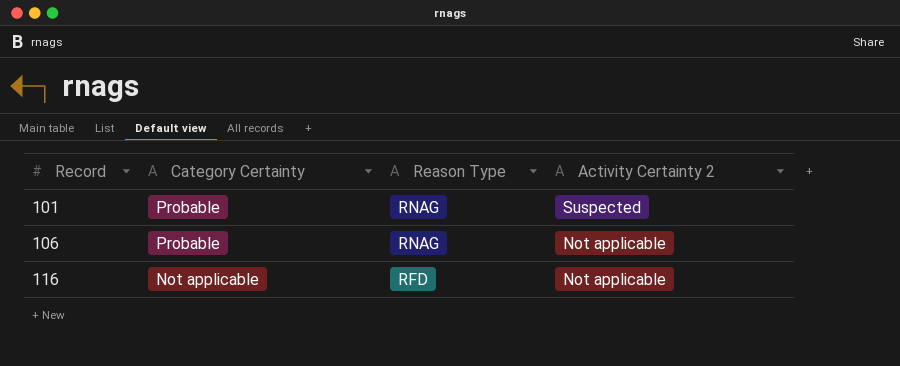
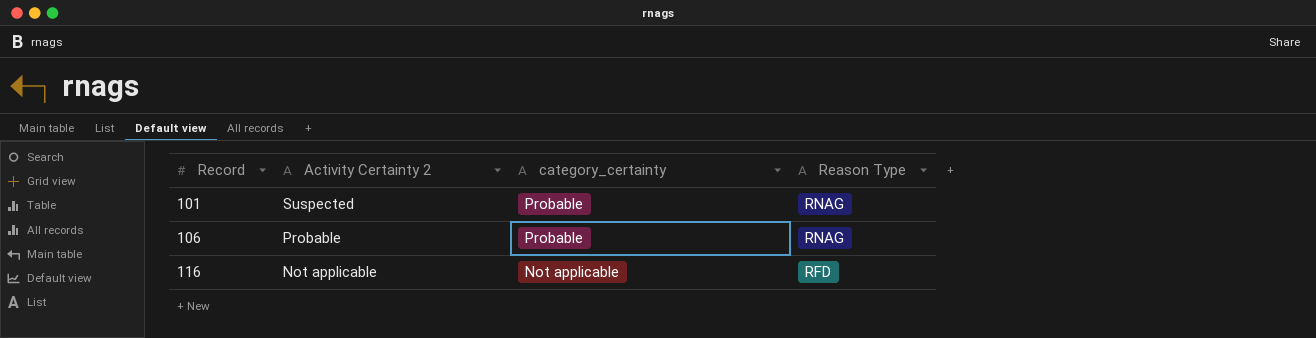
column Activity Certainty 2 | position: 4 -> 2
column name: Category Certainty -> category_certainty
106 | Activity Certainty 2: Not applicable -> Probable

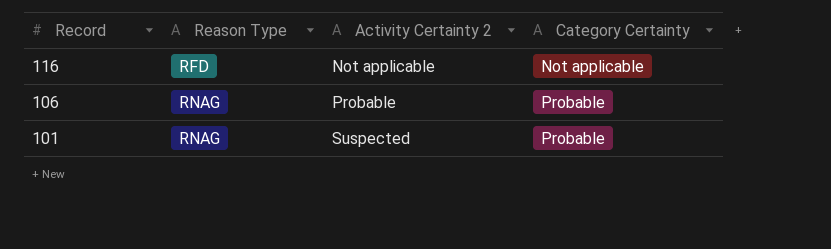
row order: Record ascending -> Record descending
column Reason Type | position: 4 -> 2
column name: category_certainty -> Category Certainty

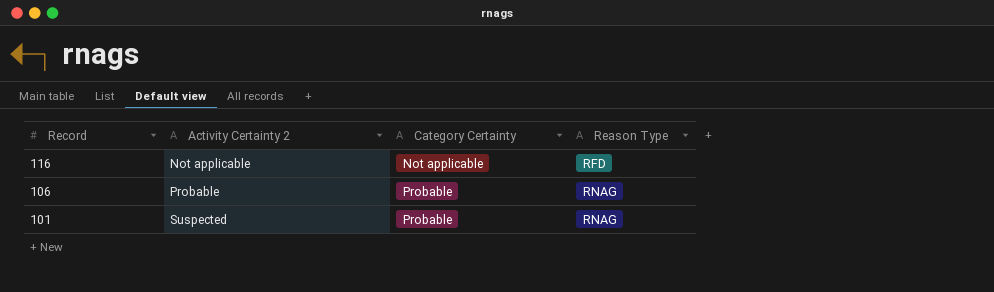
column Reason Type | position: 2 -> 4

